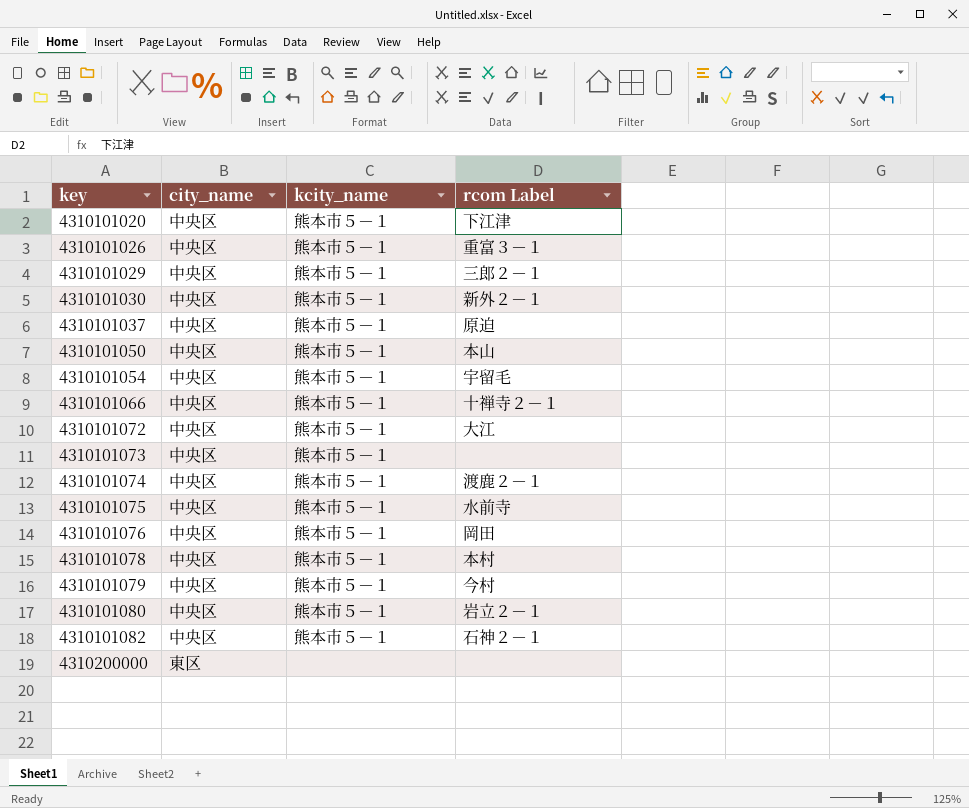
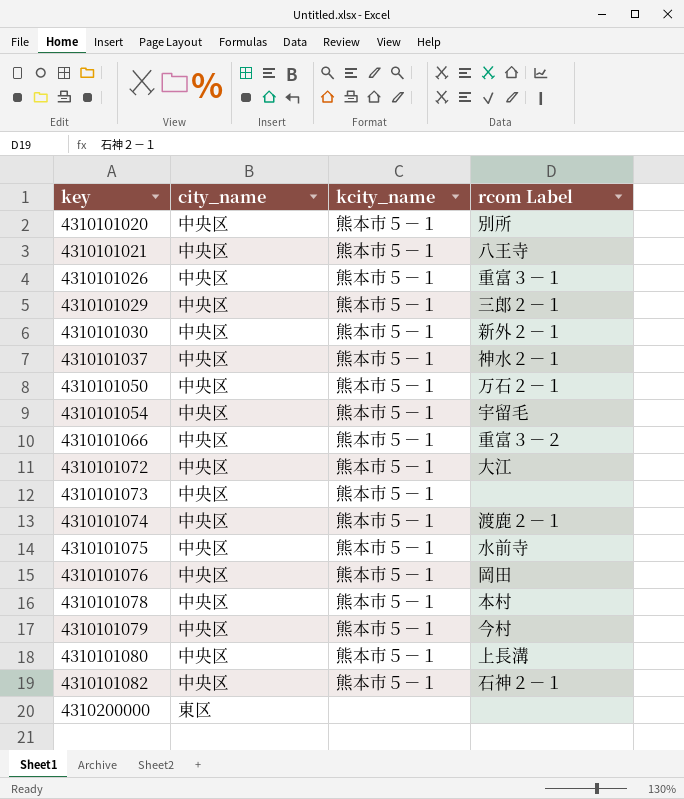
4310101020 | rcom Label: 下江津 -> 別所
row 4310101021: none -> 中央区 | 熊本市５－１ | 八王寺
4310101037 | rcom Label: 原迫 -> 神水２－１
4310101050 | rcom Label: 本山 -> 万石２－１
4310101066 | rcom Label: 十禅寺２－１ -> 重富３－２
4310101080 | rcom Label: 岩立２－１ -> 上長溝

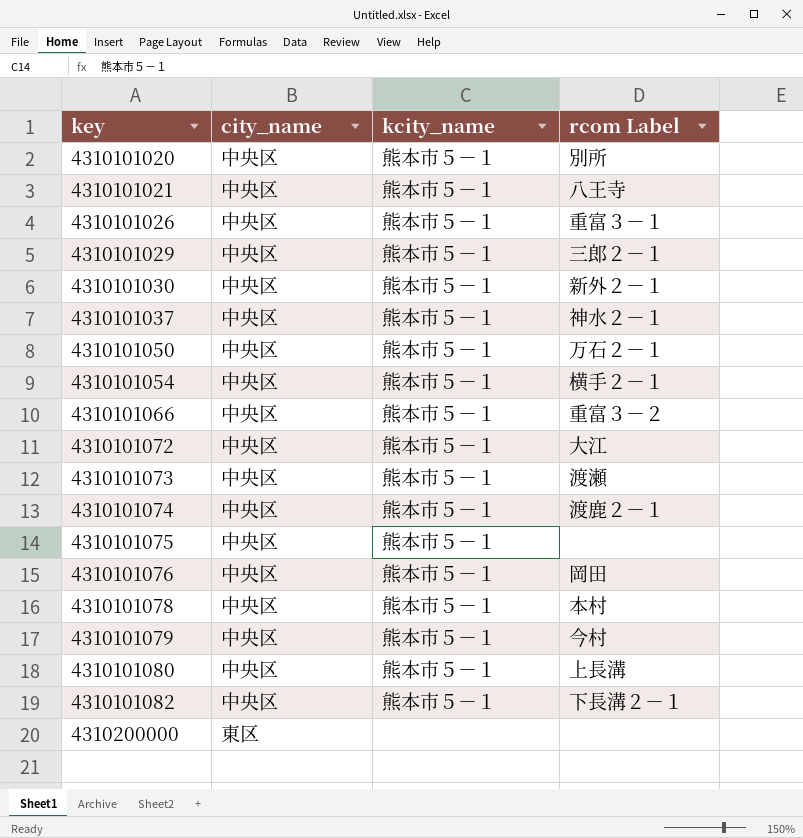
4310101054 | rcom Label: 宇留毛 -> 横手２－１
4310101073 | rcom Label: none -> 渡瀬
4310101075 | rcom Label: 水前寺 -> none
4310101082 | rcom Label: 石神２－１ -> 下長溝２－１

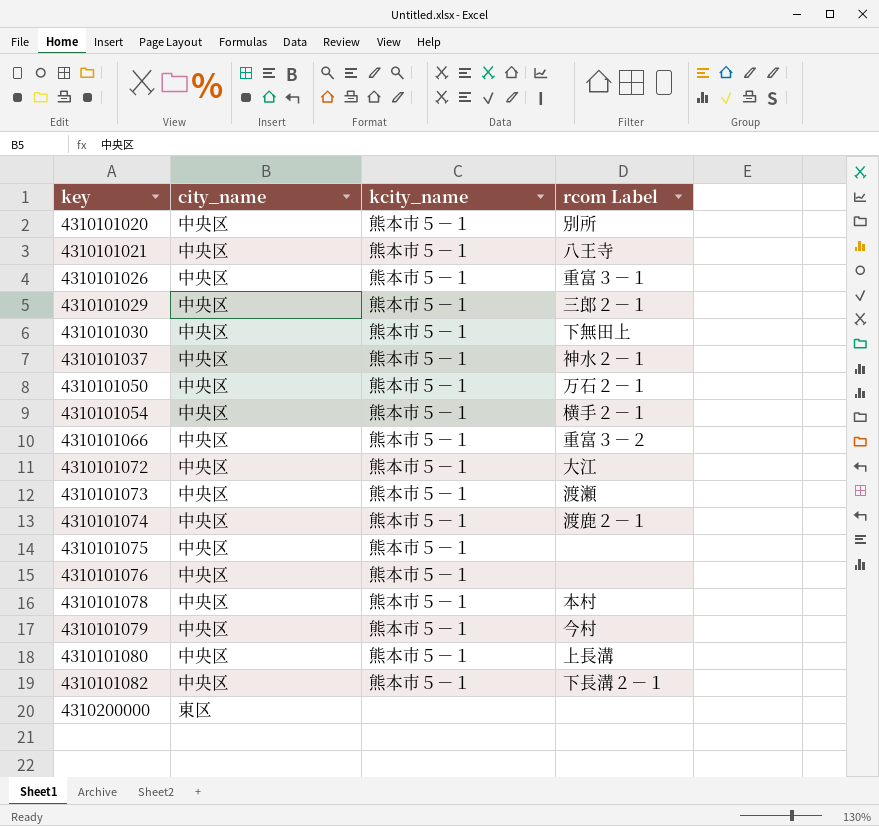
4310101030 | rcom Label: 新外２－１ -> 下無田上
4310101076 | rcom Label: 岡田 -> none

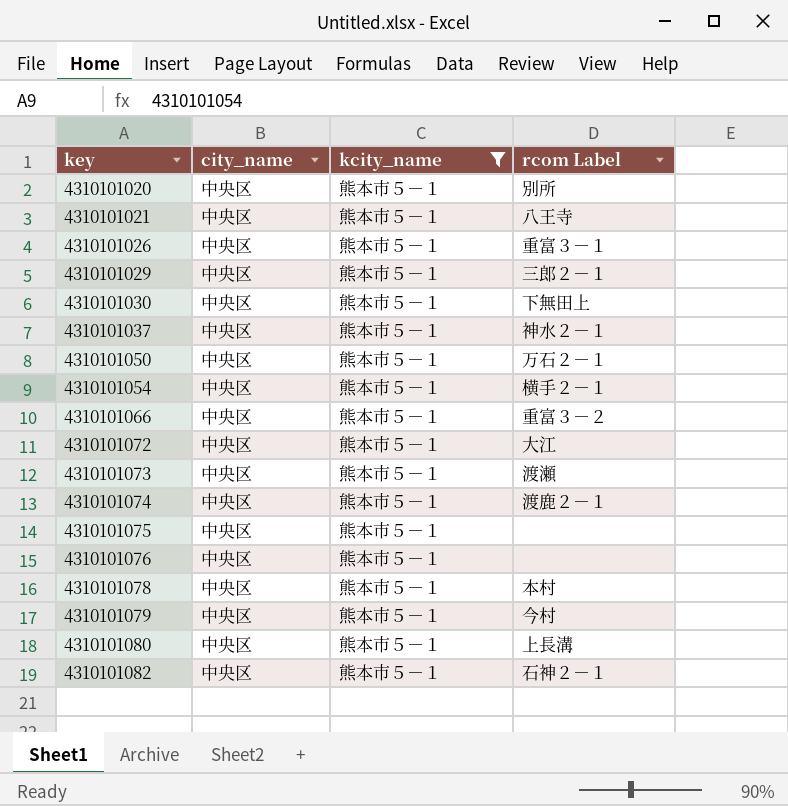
filter: none -> kcity_name = 熊本市５－１
4310101082 | rcom Label: 下長溝２－１ -> 石神２－１

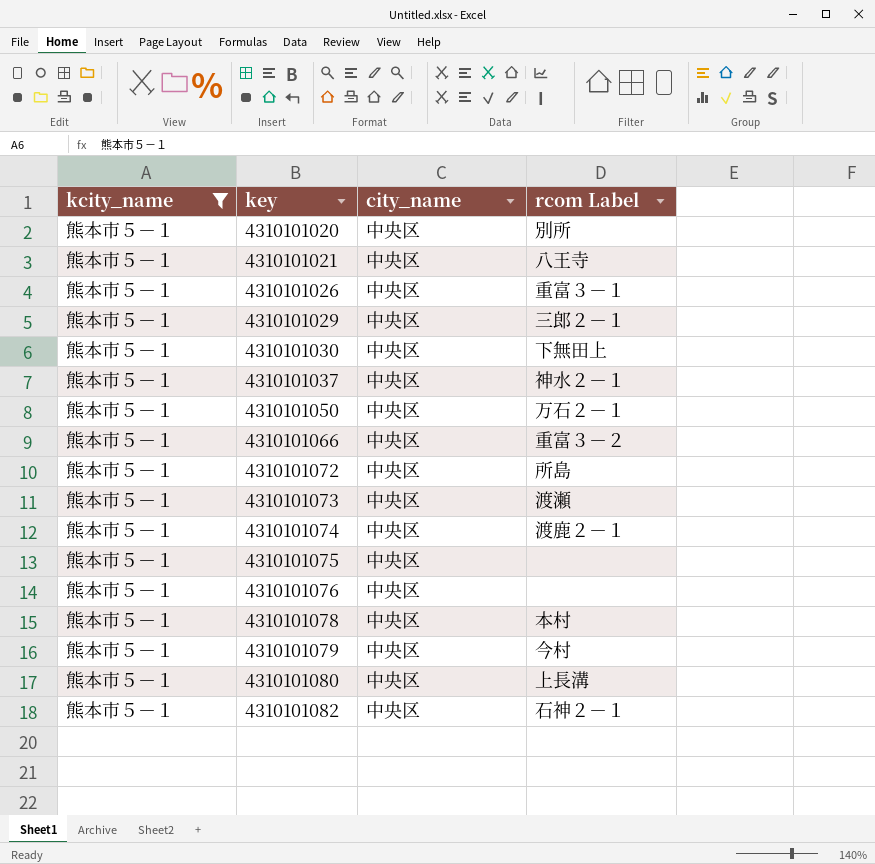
column kcity_name | position: 3 -> 1
row 4310101054: 中央区 | 熊本市５－１ | 横手２－１ -> none
4310101072 | rcom Label: 大江 -> 所島

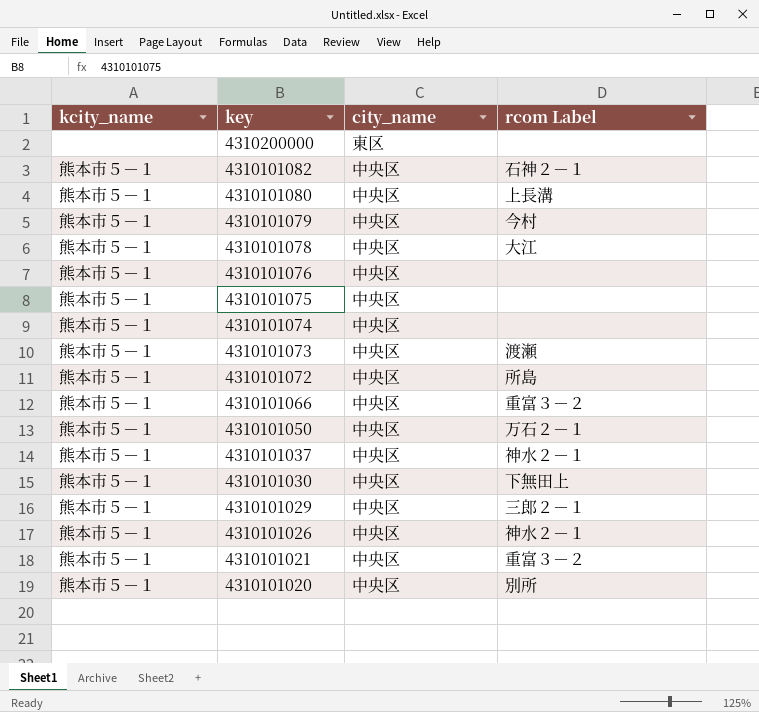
filter: kcity_name = 熊本市５－１ -> none
row order: key ascending -> key descending
4310101078 | rcom Label: 本村 -> 大江
4310101074 | rcom Label: 渡鹿２－１ -> none
4310101026 | rcom Label: 重富３－１ -> 神水２－１
4310101021 | rcom Label: 八王寺 -> 重富３－２

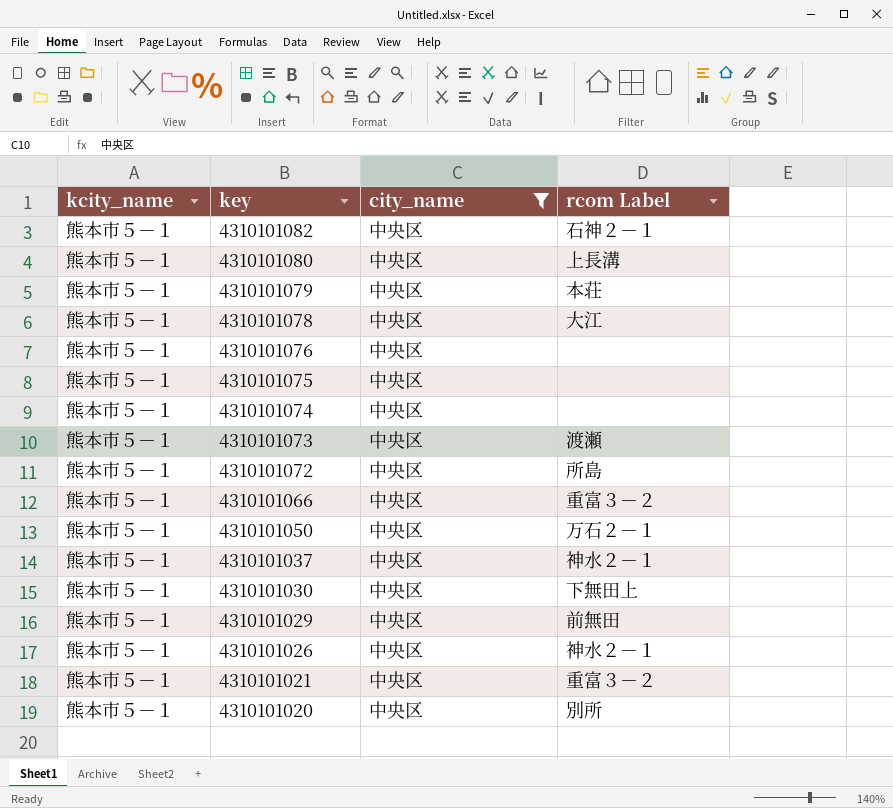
filter: none -> city_name = 中央区
4310101079 | rcom Label: 今村 -> 本荘
4310101029 | rcom Label: 三郎２－１ -> 前無田

